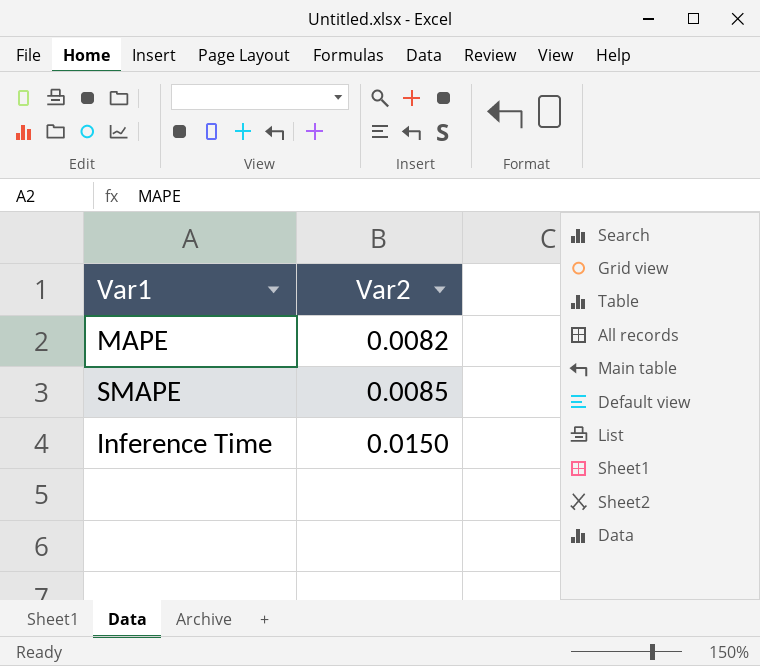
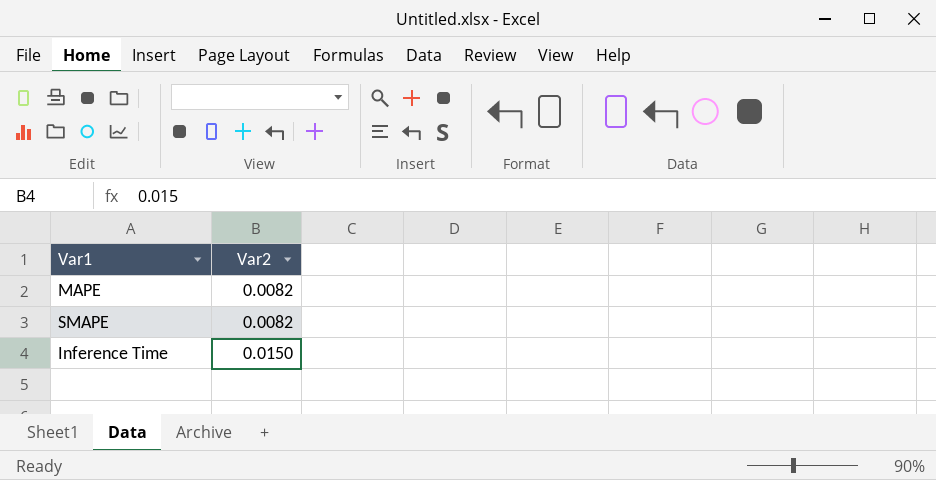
SMAPE | Var2: 0.0085 -> 0.0082

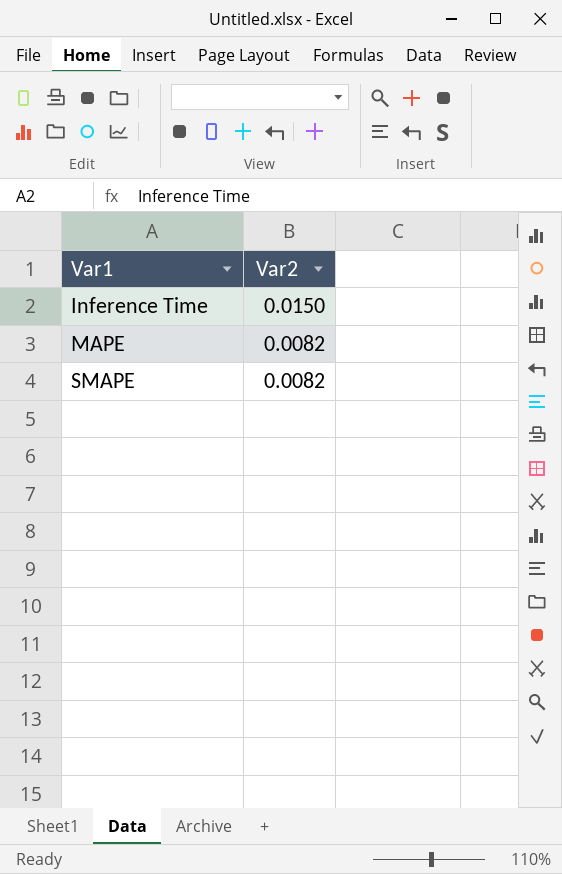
row order: Var2 ascending -> Var1 ascending

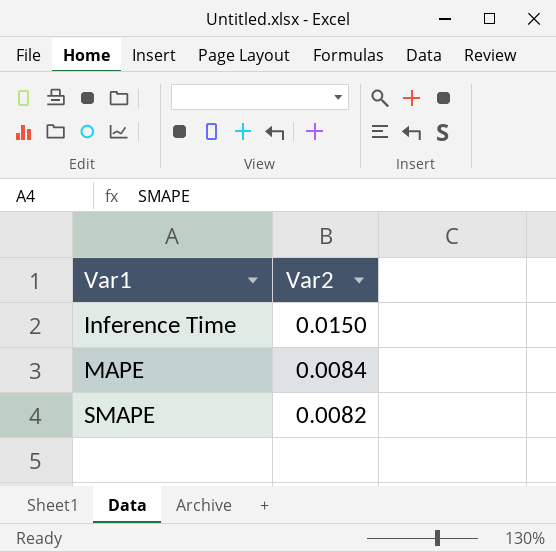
MAPE | Var2: 0.0082 -> 0.0084

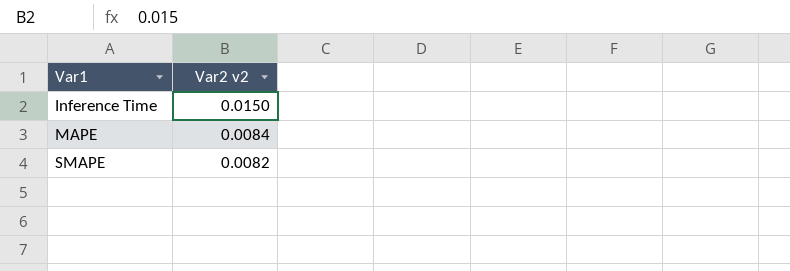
column name: Var2 -> Var2 v2

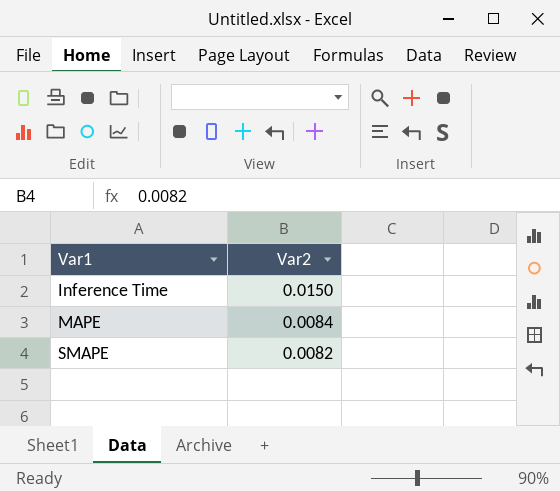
column name: Var2 v2 -> Var2

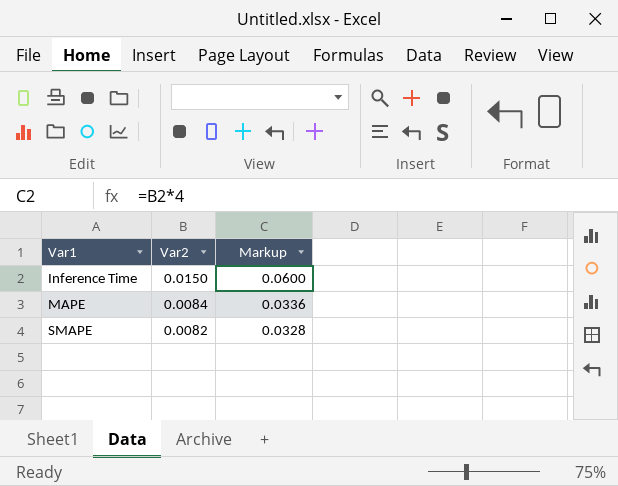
column Markup | formula: none -> [Var2] * 4

